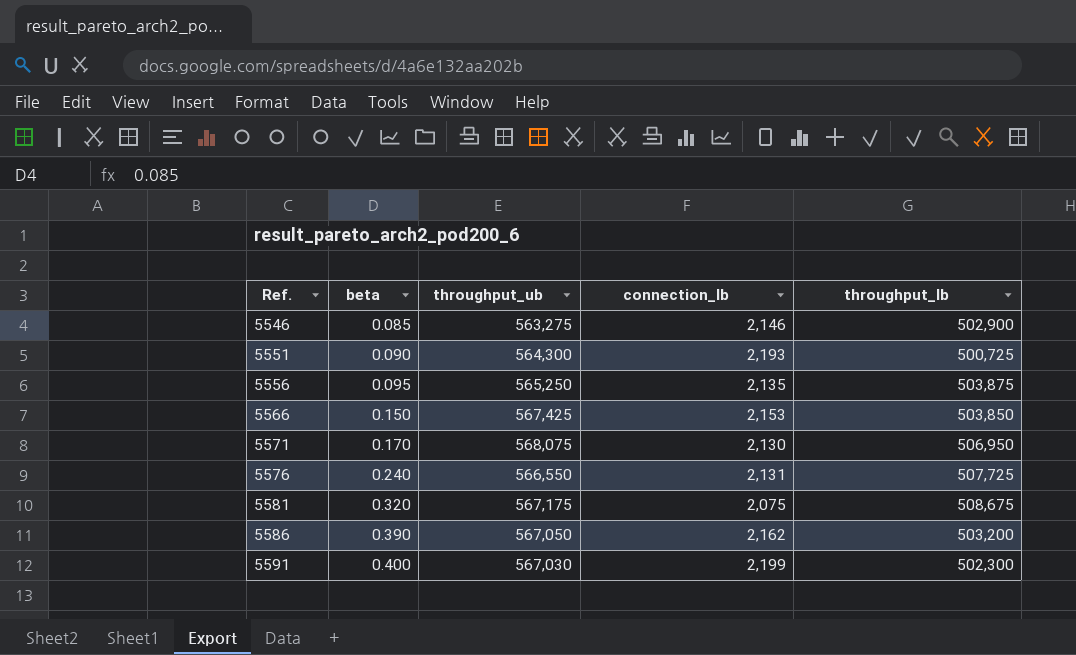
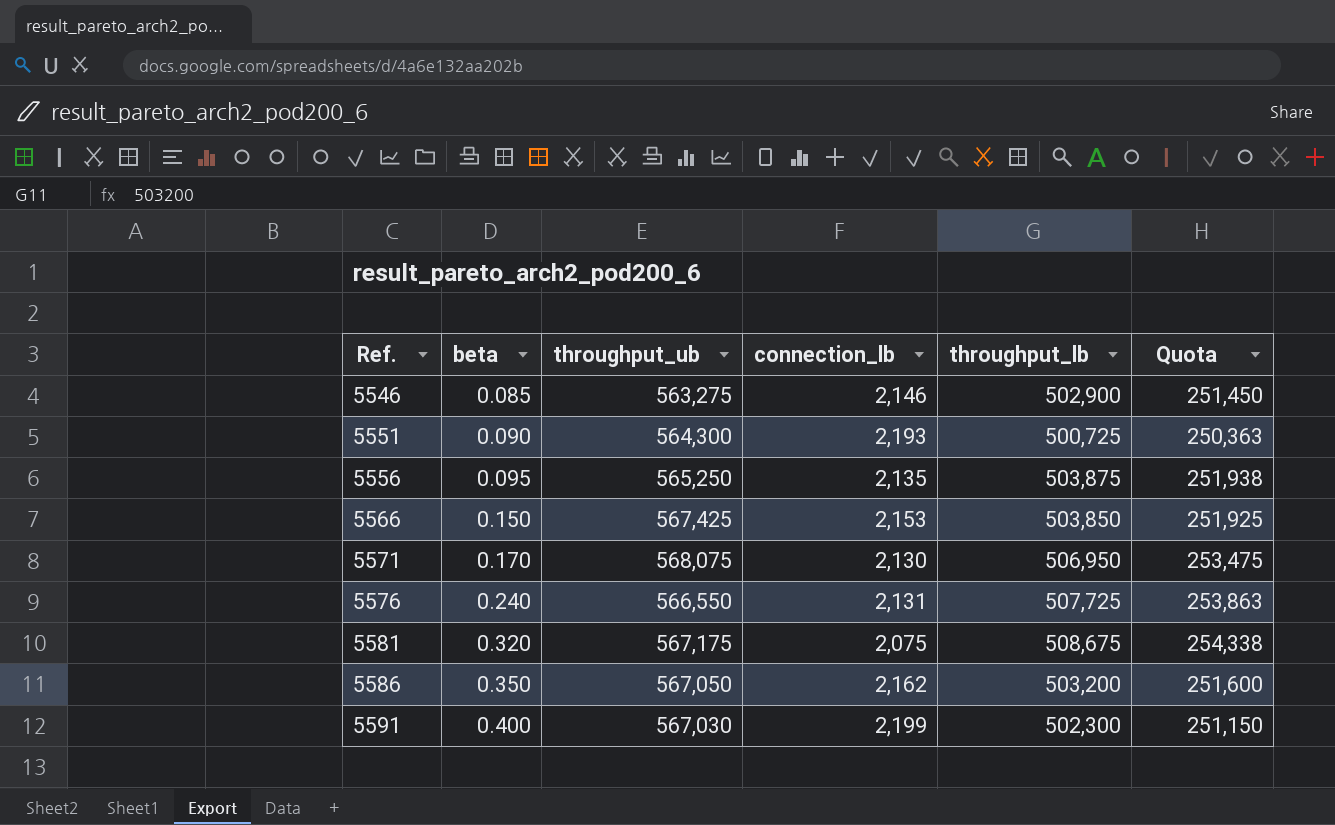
column Quota | formula: none -> [throughput_lb] * 0.5
5586 | beta: 0.390 -> 0.350

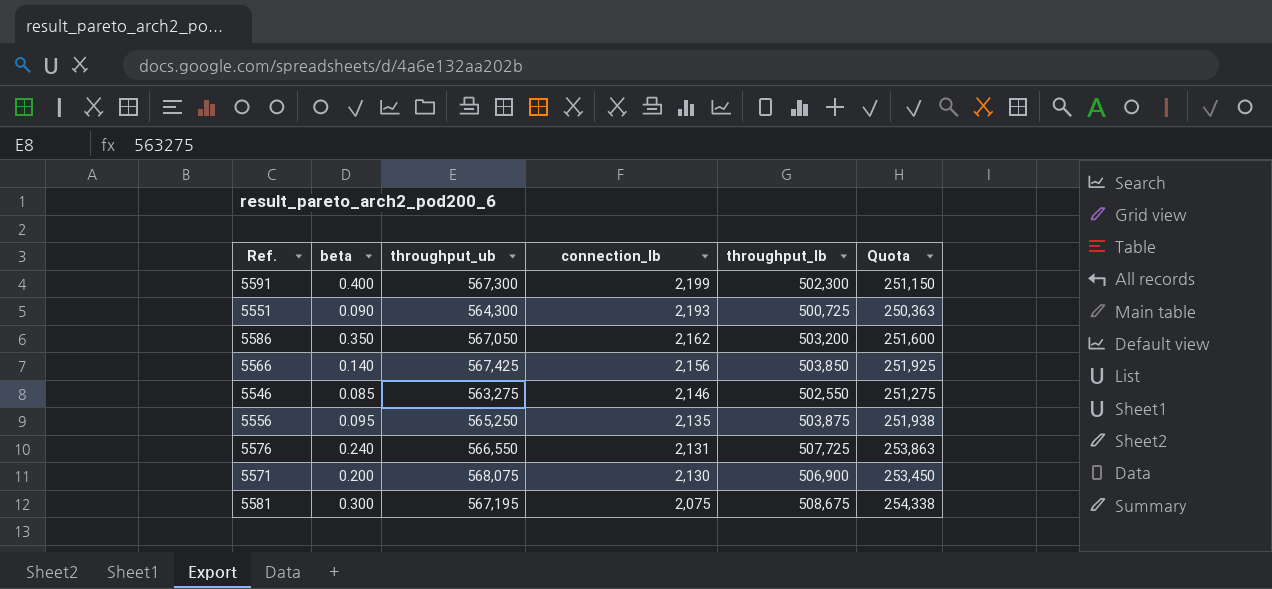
row order: Ref. ascending -> connection_lb descending
5591 | throughput_ub: 567,030 -> 567,300
5566 | beta: 0.150 -> 0.140
5566 | connection_lb: 2,153 -> 2,156
5546 | throughput_lb: 502,900 -> 502,550
5546 | Quota: 251,450 -> 251,275
5571 | beta: 0.170 -> 0.200
5571 | throughput_lb: 506,950 -> 506,900
5571 | Quota: 253,475 -> 253,450
5581 | beta: 0.320 -> 0.300
5581 | throughput_ub: 567,175 -> 567,195

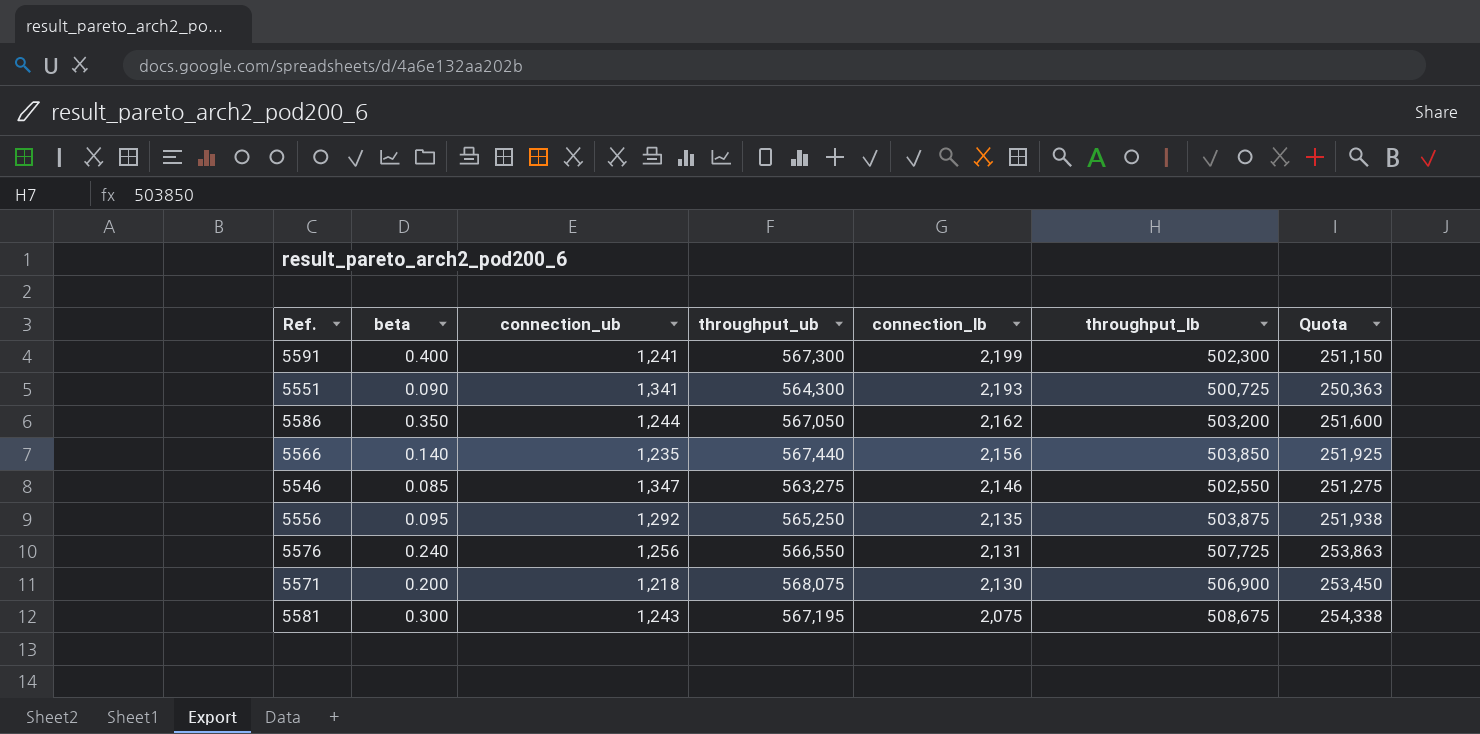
column connection_ub | position: none -> 3
5566 | throughput_ub: 567,425 -> 567,440

